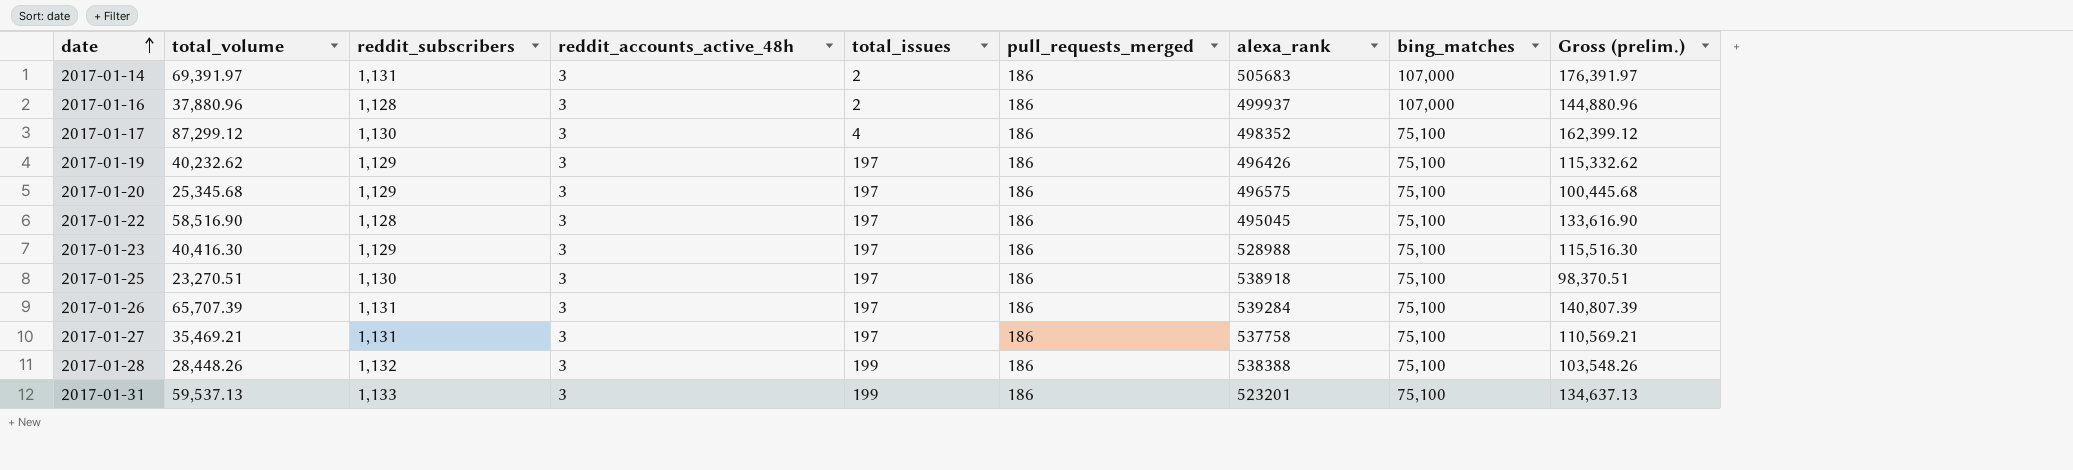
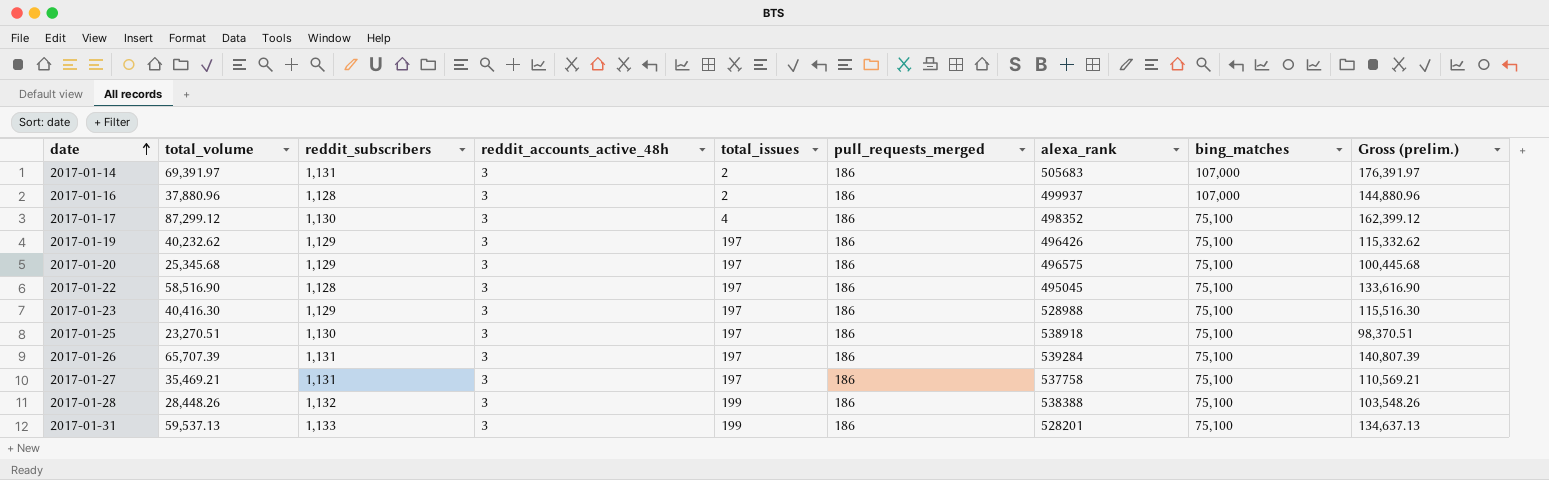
2017-01-31 | alexa_rank: 523201 -> 528201

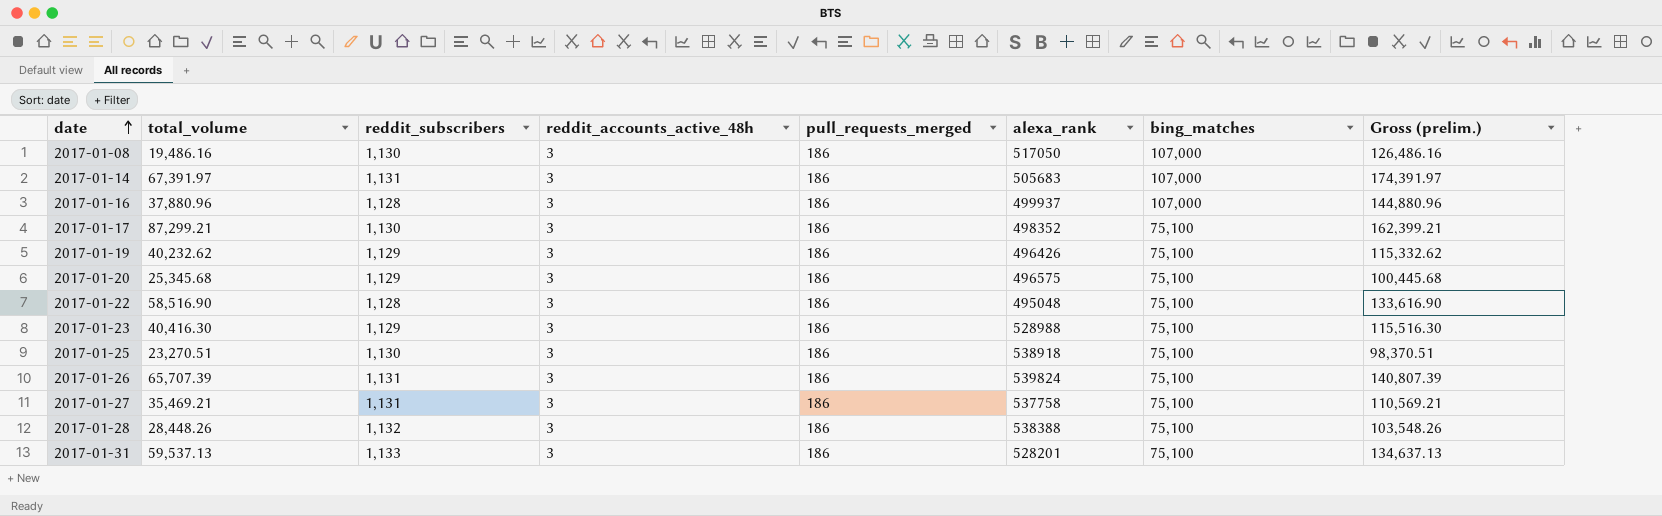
column total_issues | position: 5 -> none
row 2017-01-08: none -> 19,486.16 | 1,130 | 3 | 186 | 517050 | 107,000 | 126,486.16
2017-01-14 | total_volume: 69,391.97 -> 67,391.97
2017-01-14 | Gross (prelim.): 176,391.97 -> 174,391.97
2017-01-17 | total_volume: 87,299.12 -> 87,299.21
2017-01-17 | Gross (prelim.): 162,399.12 -> 162,399.21
2017-01-22 | alexa_rank: 495045 -> 495048
2017-01-26 | alexa_rank: 539284 -> 539824

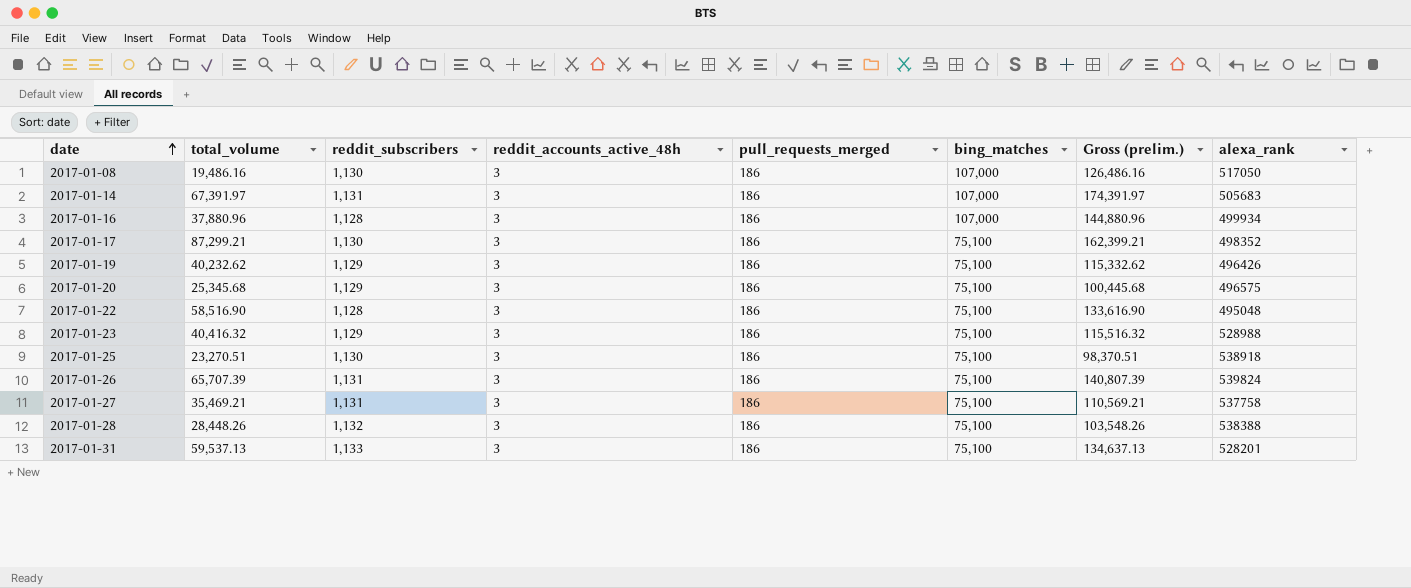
column alexa_rank | position: 6 -> 8
2017-01-16 | alexa_rank: 499937 -> 499934
2017-01-23 | total_volume: 40,416.30 -> 40,416.32
2017-01-23 | Gross (prelim.): 115,516.30 -> 115,516.32

